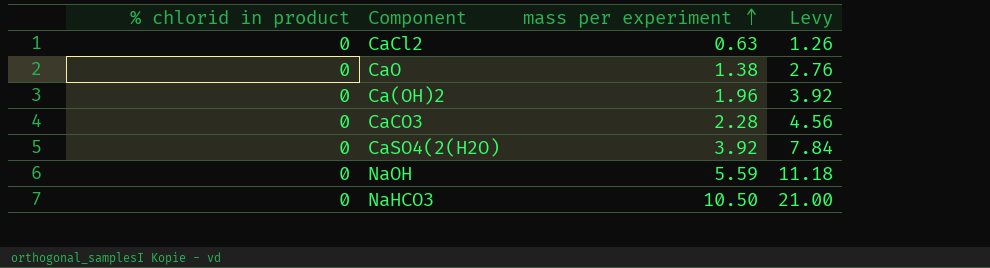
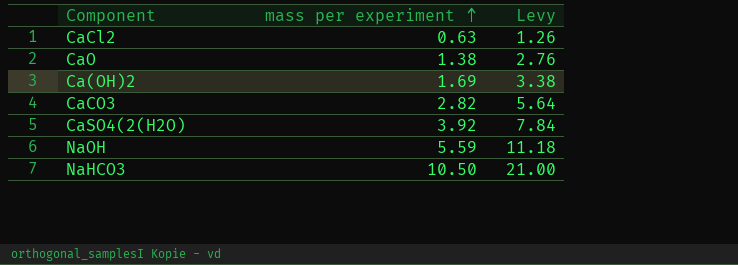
column % chlorid in product | position: 1 -> none
Ca(OH)2 | mass per experiment: 1.96 -> 1.69
Ca(OH)2 | Levy: 3.92 -> 3.38
CaCO3 | mass per experiment: 2.28 -> 2.82
CaCO3 | Levy: 4.56 -> 5.64

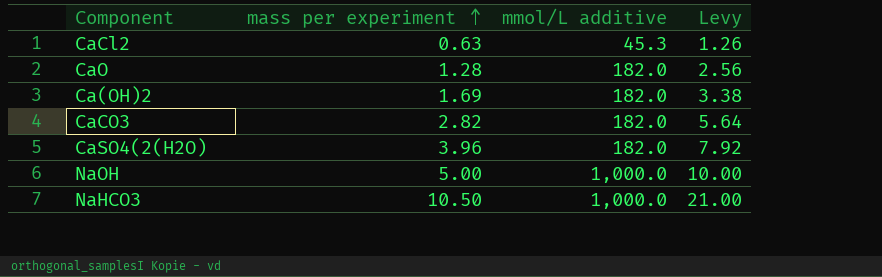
column mmol/L additive | position: none -> 3
CaO | mass per experiment: 1.38 -> 1.28
CaO | Levy: 2.76 -> 2.56
CaSO4(2(H2O) | mass per experiment: 3.92 -> 3.96
CaSO4(2(H2O) | Levy: 7.84 -> 7.92
NaOH | mass per experiment: 5.59 -> 5.00
NaOH | Levy: 11.18 -> 10.00

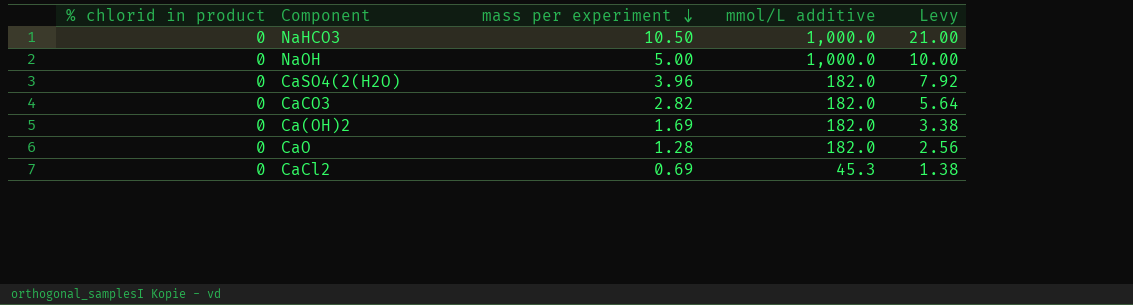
row order: mass per experiment ascending -> mass per experiment descending
column % chlorid in product | position: none -> 1
CaCl2 | mass per experiment: 0.63 -> 0.69
CaCl2 | Levy: 1.26 -> 1.38

